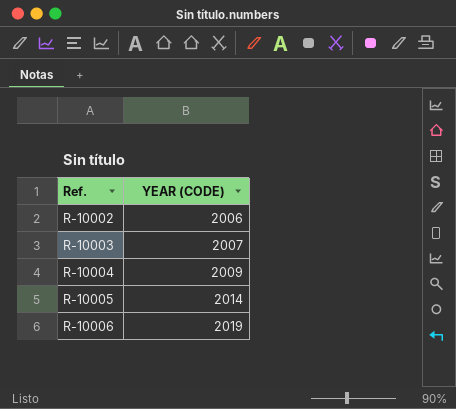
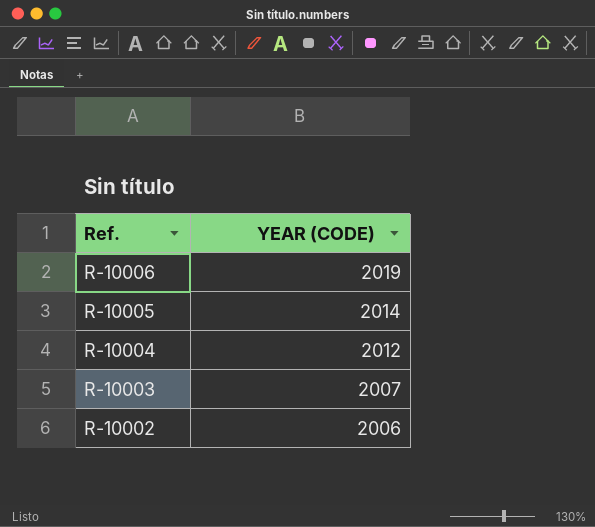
row order: Ref. ascending -> Ref. descending
R-10004 | YEAR (CODE): 2009 -> 2012

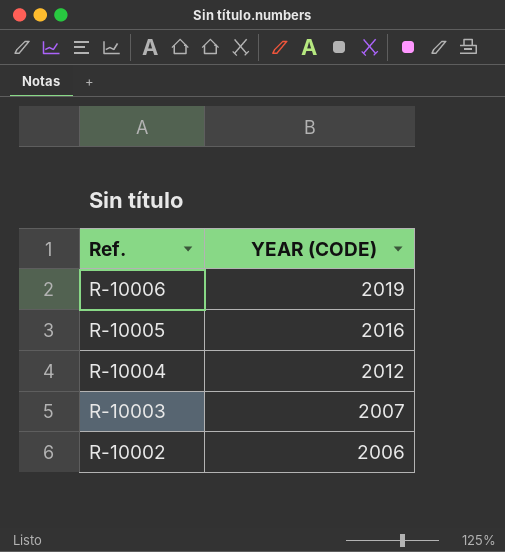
R-10005 | YEAR (CODE): 2014 -> 2016

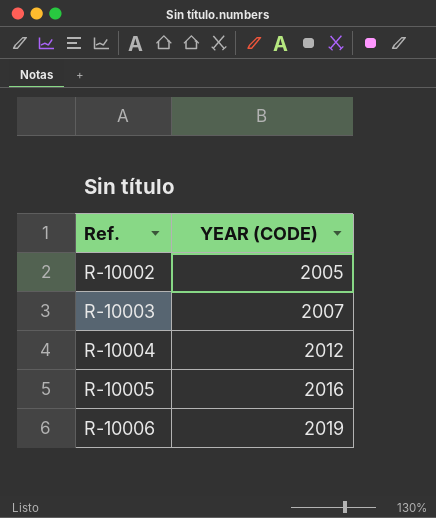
row order: Ref. descending -> Ref. ascending
R-10002 | YEAR (CODE): 2006 -> 2005

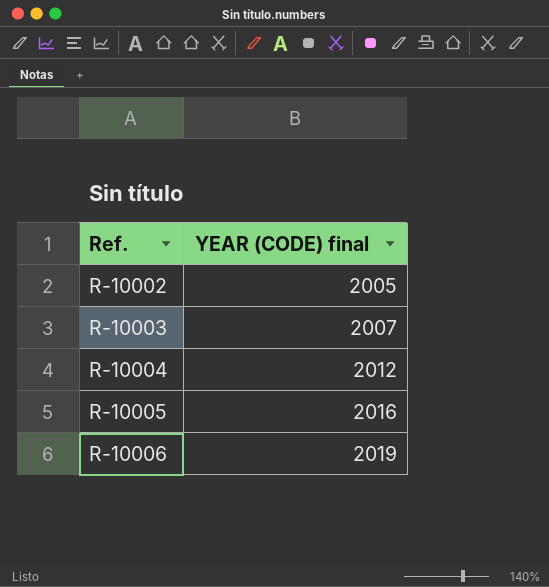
column name: YEAR (CODE) -> YEAR (CODE) final

